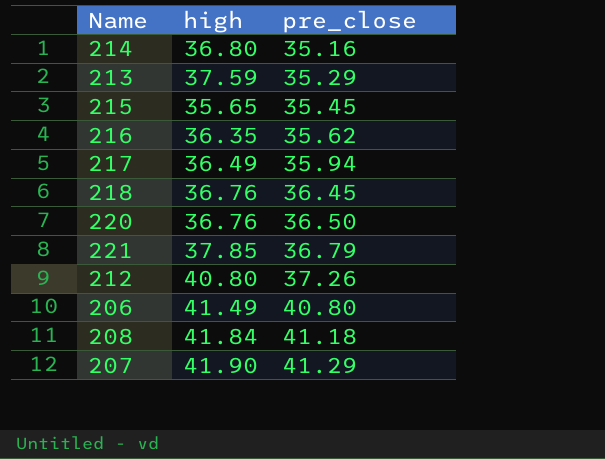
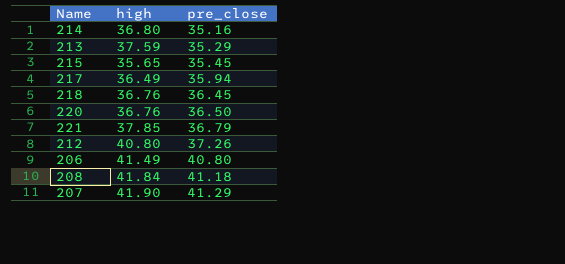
row 216: 36.35 | 35.62 -> none

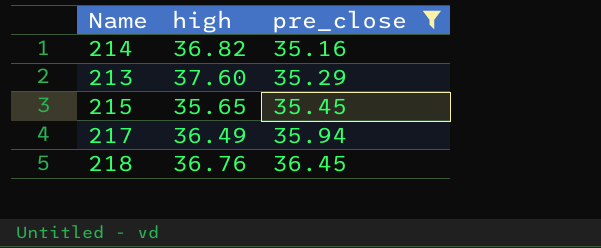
filter: none -> pre_close <= 36.45
214 | high: 36.80 -> 36.82
213 | high: 37.59 -> 37.60

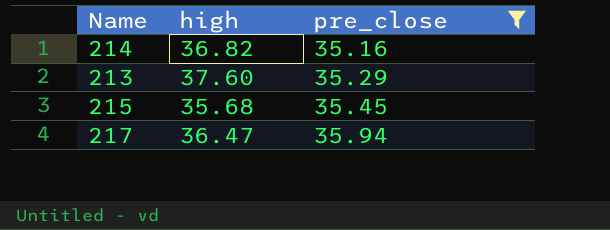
row 218: 36.76 | 36.45 -> none
215 | high: 35.65 -> 35.68
217 | high: 36.49 -> 36.47

